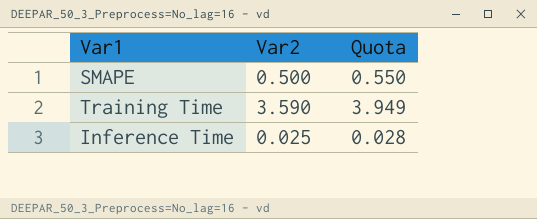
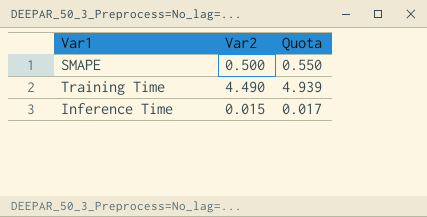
Training Time | Var2: 3.590 -> 4.490
Training Time | Quota: 3.949 -> 4.939
Inference Time | Var2: 0.025 -> 0.015
Inference Time | Quota: 0.028 -> 0.017

